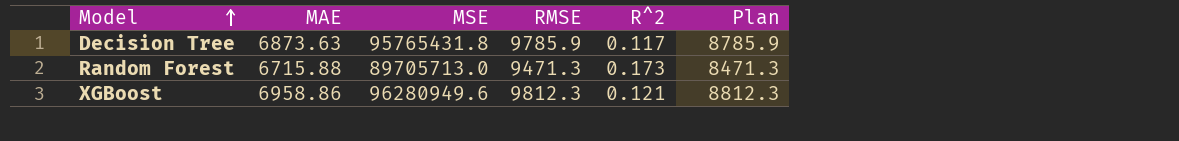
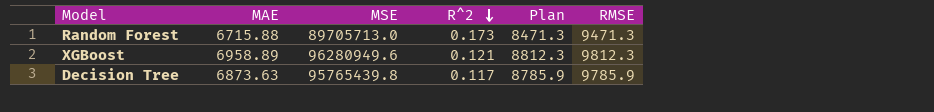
row order: Model ascending -> R^2 descending
column RMSE | position: 4 -> 6
XGBoost | MAE: 6958.86 -> 6958.89
Decision Tree | MSE: 95765431.8 -> 95765439.8

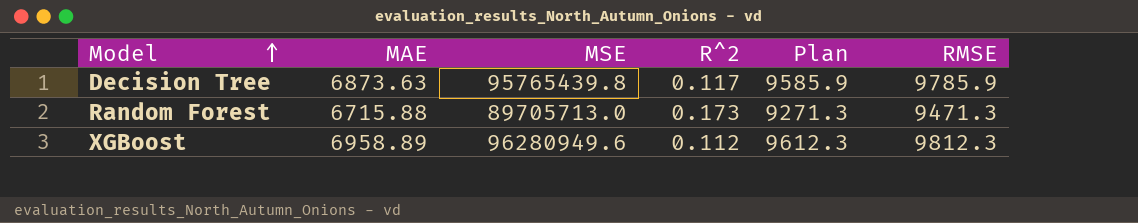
row order: R^2 descending -> Model ascending
column Plan | formula: [RMSE] - 1000 -> [RMSE] - 200
XGBoost | R^2: 0.121 -> 0.112

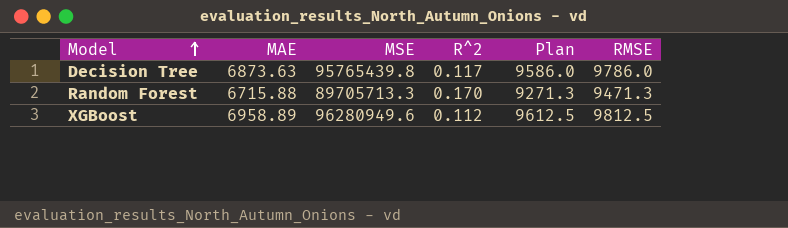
Decision Tree | Plan: 9585.9 -> 9586.0
Decision Tree | RMSE: 9785.9 -> 9786.0
Random Forest | MSE: 89705713.0 -> 89705713.3
Random Forest | R^2: 0.173 -> 0.170
XGBoost | Plan: 9612.3 -> 9612.5
XGBoost | RMSE: 9812.3 -> 9812.5

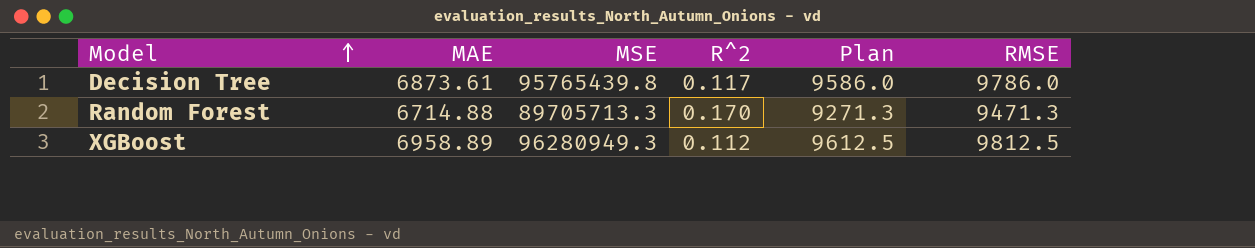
Decision Tree | MAE: 6873.63 -> 6873.61
Random Forest | MAE: 6715.88 -> 6714.88
XGBoost | MSE: 96280949.6 -> 96280949.3

